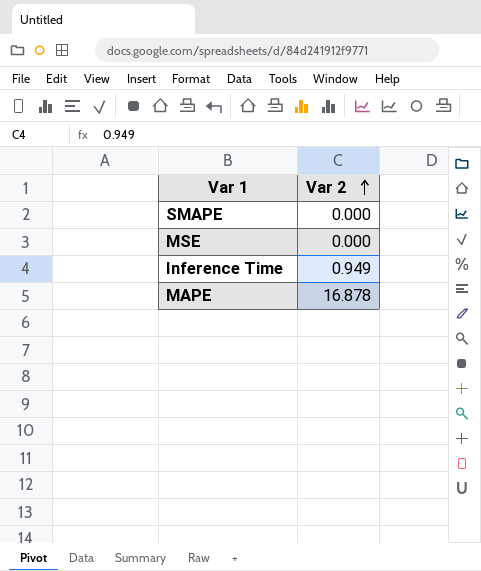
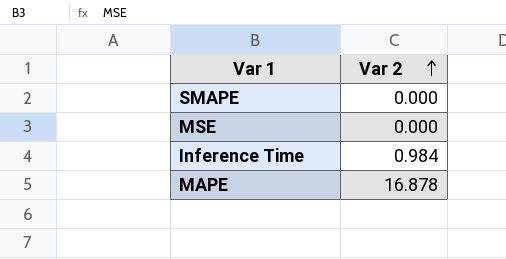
Inference Time | Var 2: 0.949 -> 0.984

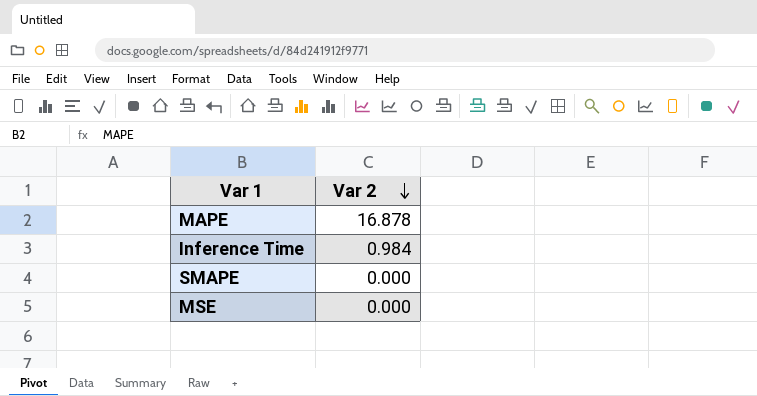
row order: Var 2 ascending -> Var 2 descending

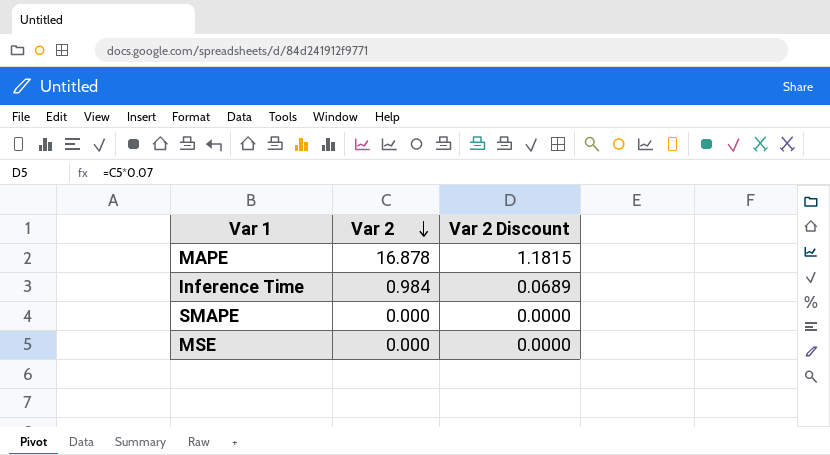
column Var 2 Discount | formula: none -> [Var 2] * 0.07

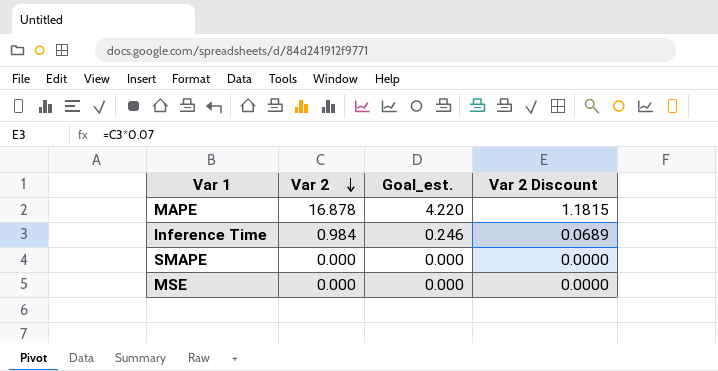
column Goal_est. | formula: none -> [Var 2] * 0.25

